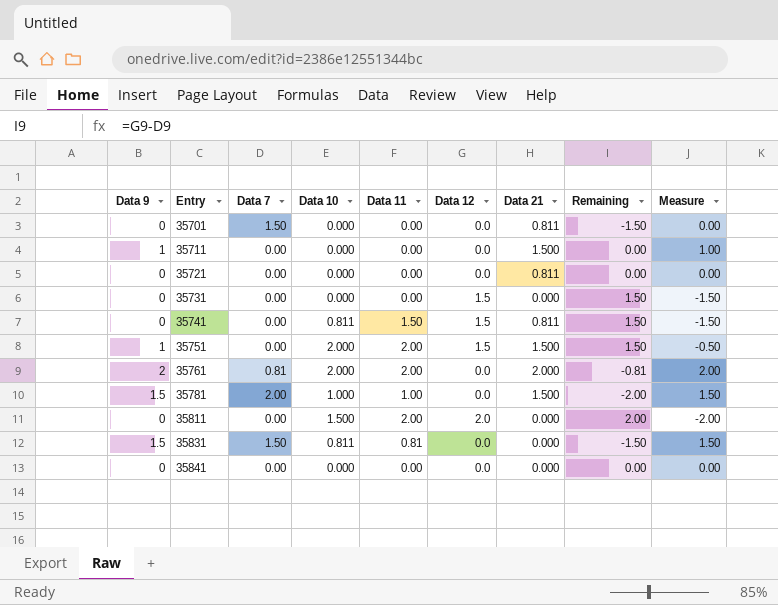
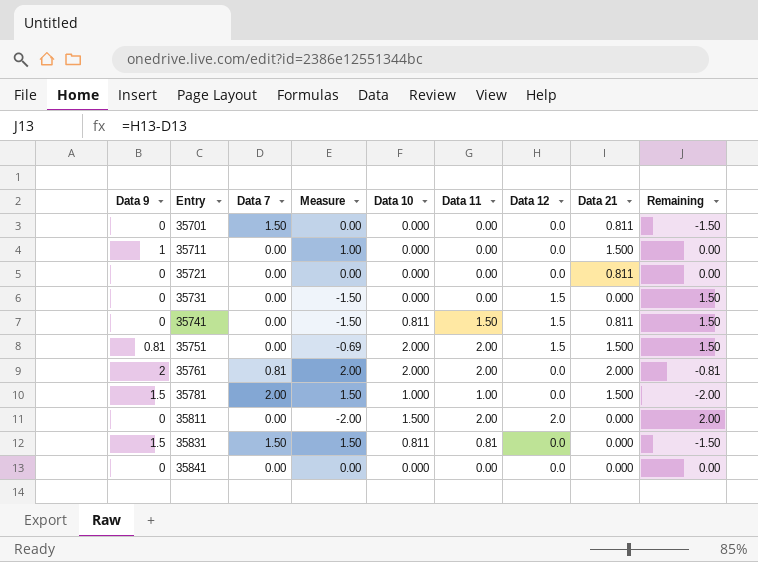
column Measure | position: 9 -> 4
35751 | Data 9: 1 -> 0.81
35751 | Measure: -0.50 -> -0.69

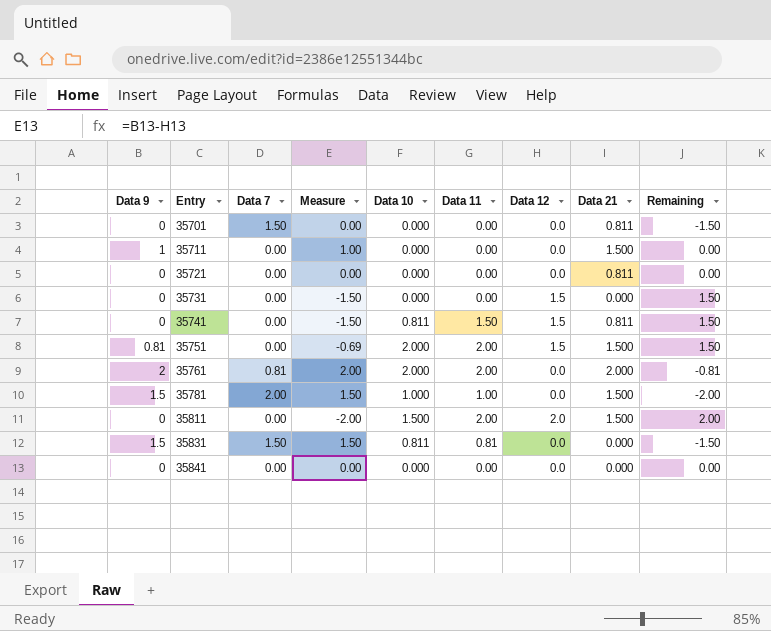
35811 | Data 21: 0.000 -> 1.500

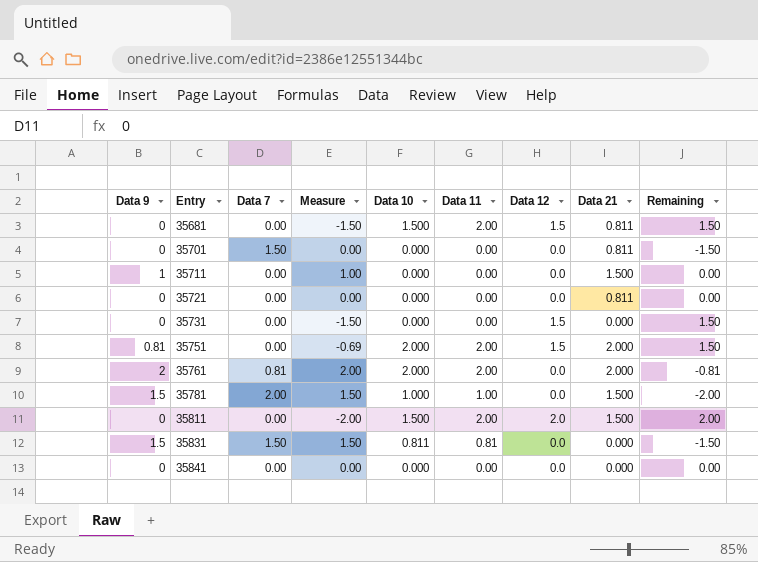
row 35741: 0 | 0.00 | -1.50 | 0.811 | 1.50 | 1.5 | 0.811 | 1.50 -> none
row 35681: none -> 0 | 0.00 | -1.50 | 1.500 | 2.00 | 1.5 | 0.811 | 1.50
35751 | Data 21: 1.500 -> 2.000

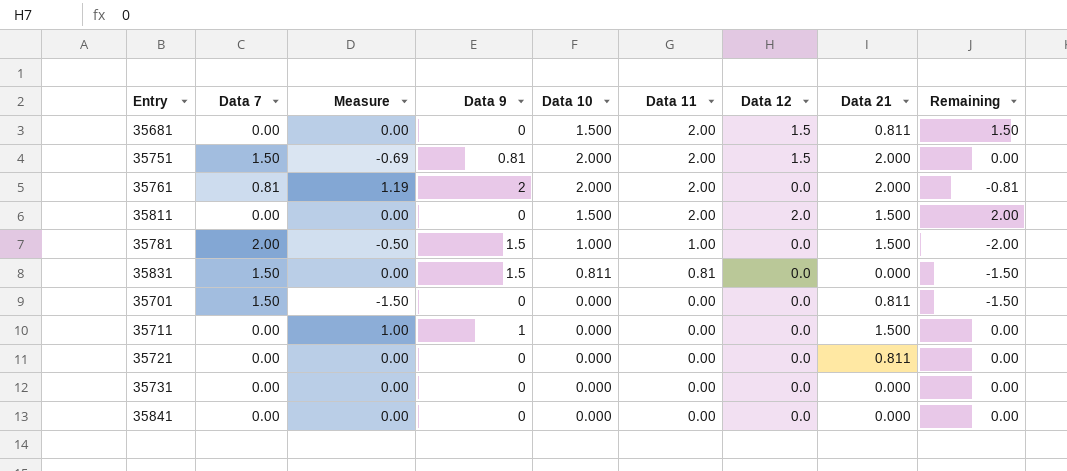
row order: Entry ascending -> Data 11 descending
column Measure | formula: [Data 9] - [Data 12] -> [Data 9] - [Data 7]
column Data 9 | position: 1 -> 4
35751 | Data 7: 0.00 -> 1.50
35751 | Remaining: 1.50 -> 0.00
35731 | Data 12: 1.5 -> 0.0
35731 | Remaining: 1.50 -> 0.00

